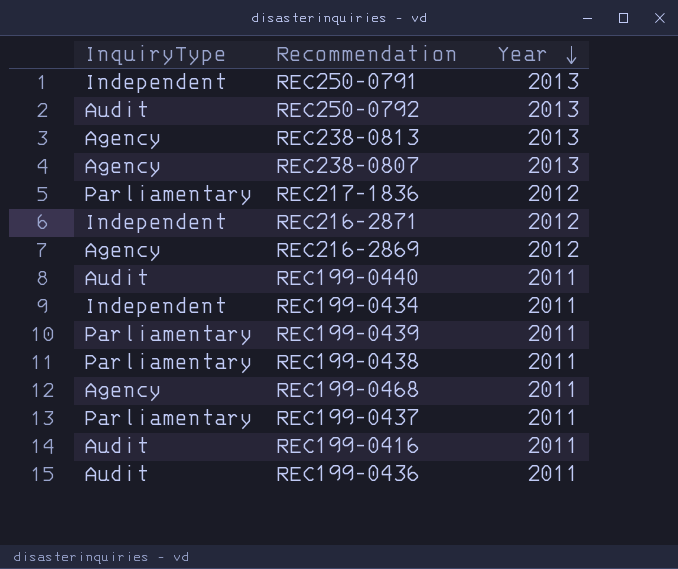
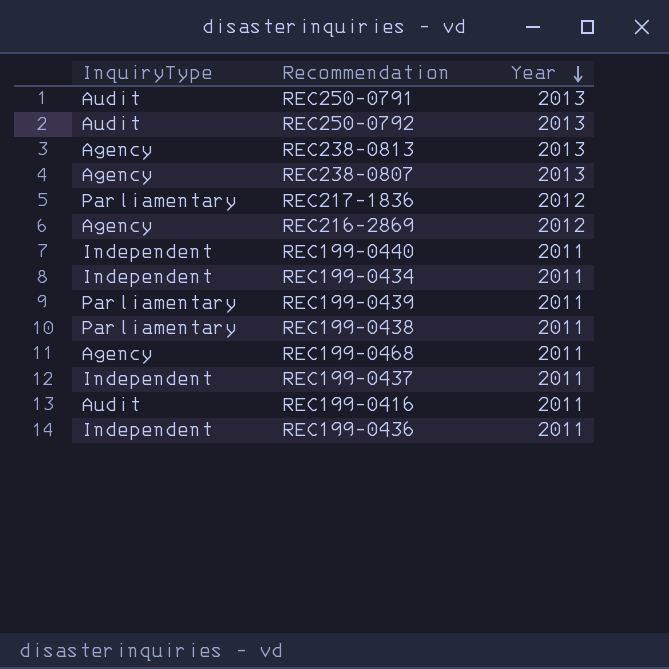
row REC216-2871: Independent | 2012 -> none
REC250-0791 | InquiryType: Independent -> Audit
REC199-0440 | InquiryType: Audit -> Independent
REC199-0437 | InquiryType: Parliamentary -> Independent
REC199-0436 | InquiryType: Audit -> Independent

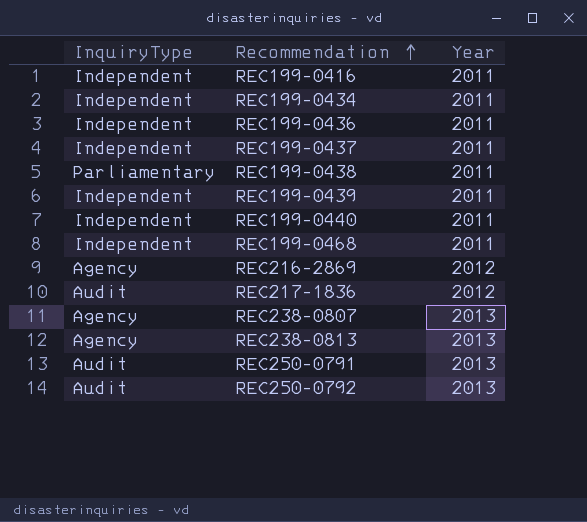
row order: Year descending -> Recommendation ascending
REC199-0416 | InquiryType: Audit -> Independent
REC199-0439 | InquiryType: Parliamentary -> Independent
REC199-0468 | InquiryType: Agency -> Independent
REC217-1836 | InquiryType: Parliamentary -> Audit

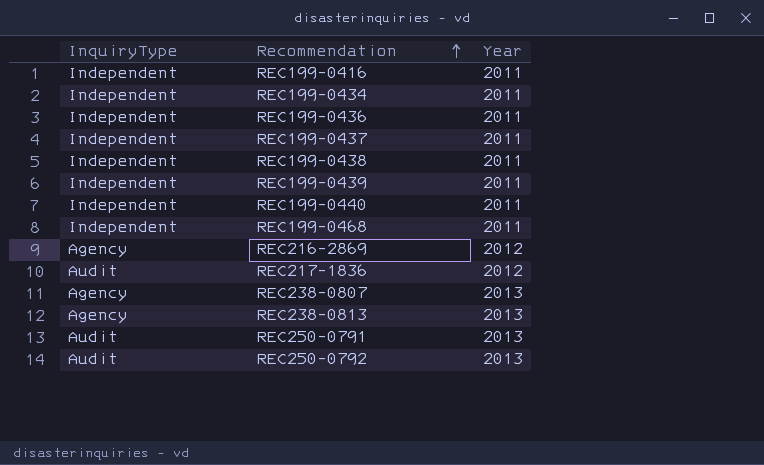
REC199-0438 | InquiryType: Parliamentary -> Independent

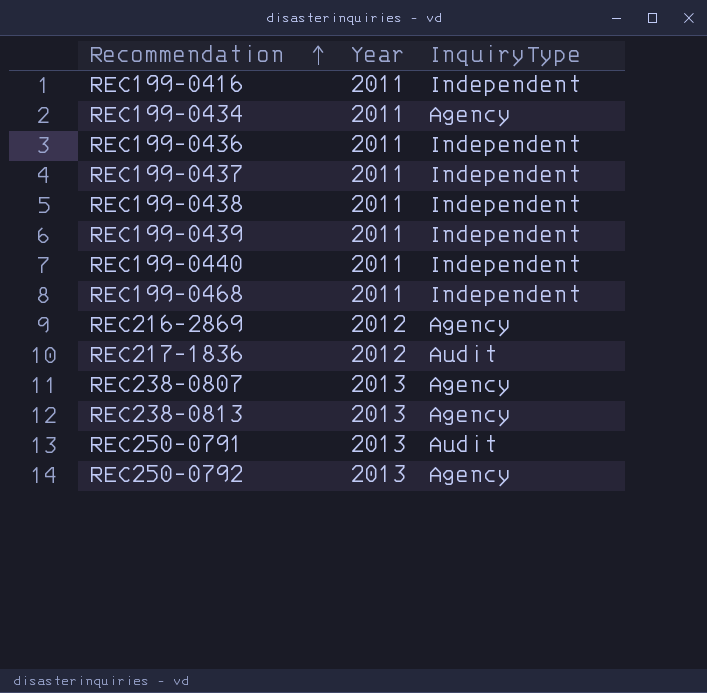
column InquiryType | position: 1 -> 3
REC199-0434 | InquiryType: Independent -> Agency
REC250-0792 | InquiryType: Audit -> Agency

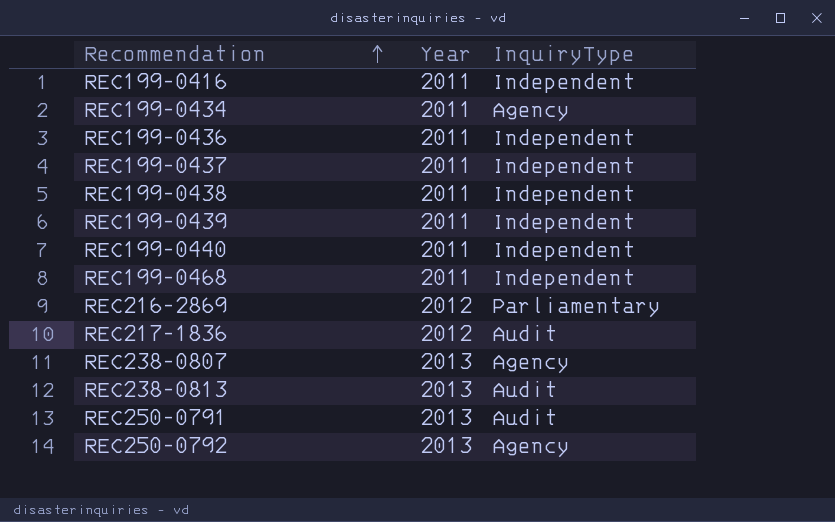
REC216-2869 | InquiryType: Agency -> Parliamentary
REC238-0813 | InquiryType: Agency -> Audit

